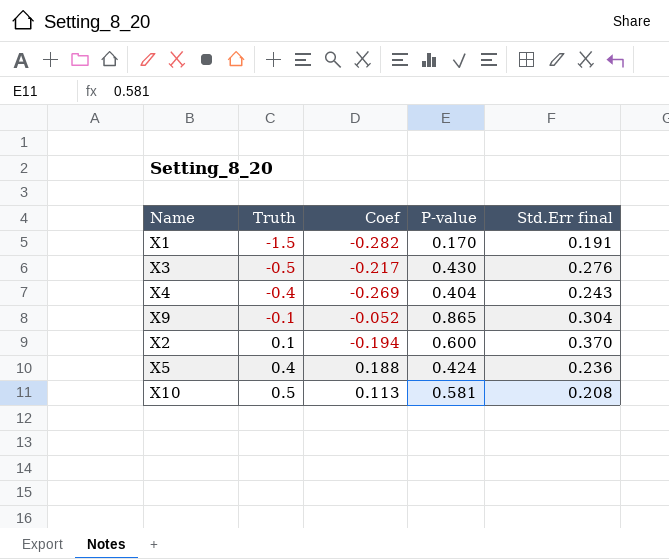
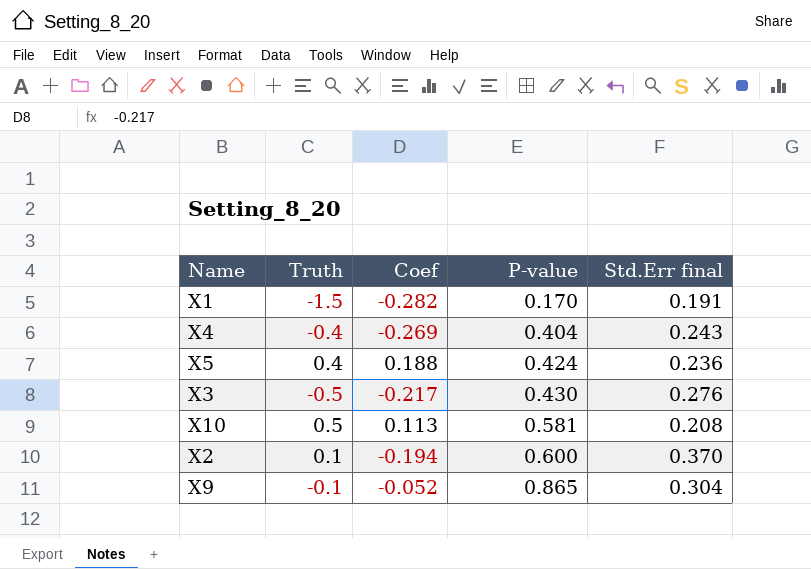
row order: Truth ascending -> P-value ascending

